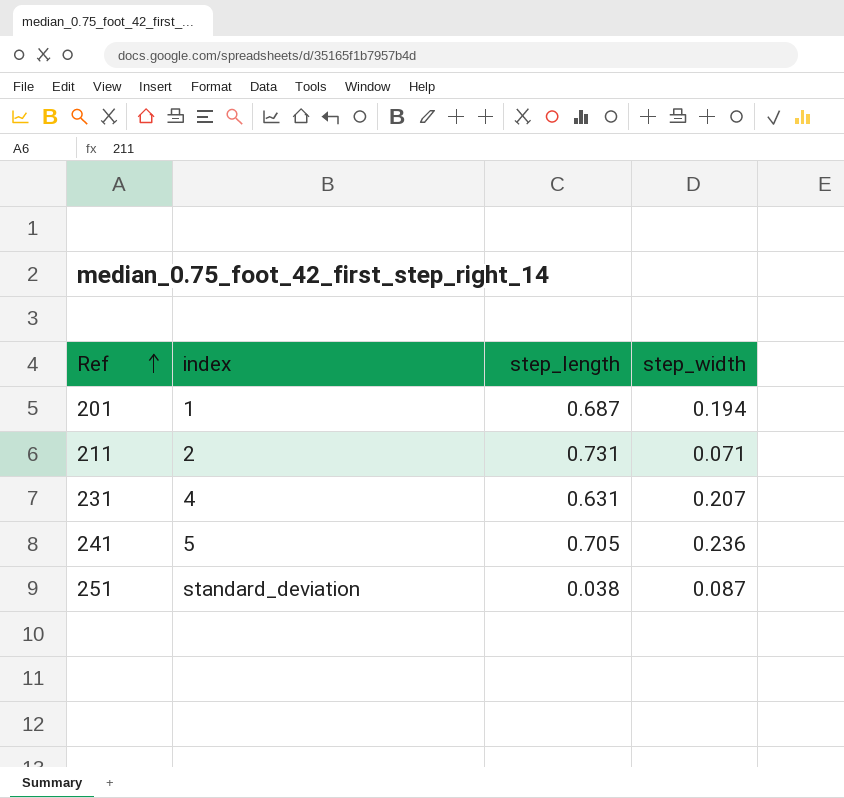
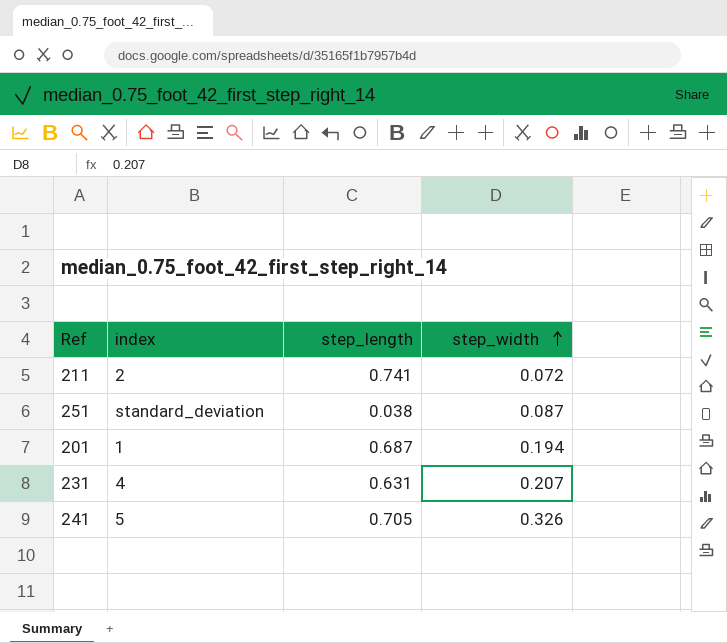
row order: Ref ascending -> step_width ascending
211 | step_length: 0.731 -> 0.741
211 | step_width: 0.071 -> 0.072
241 | step_width: 0.236 -> 0.326

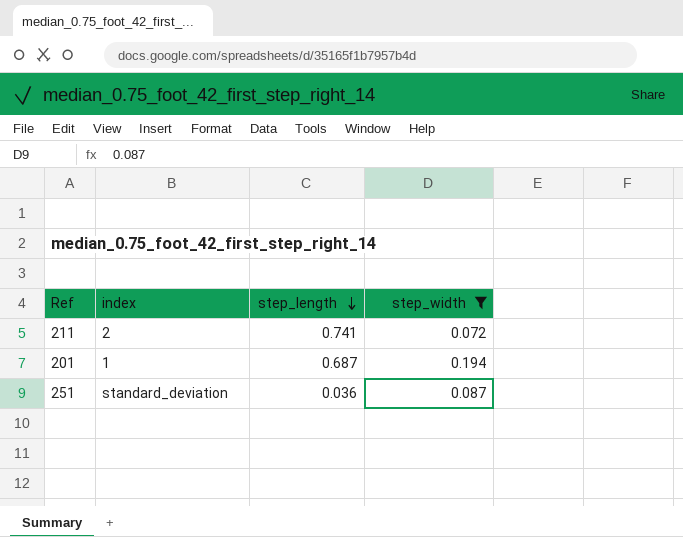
filter: none -> step_width <= 0.194
row order: step_width ascending -> step_length descending
251 | step_length: 0.038 -> 0.036

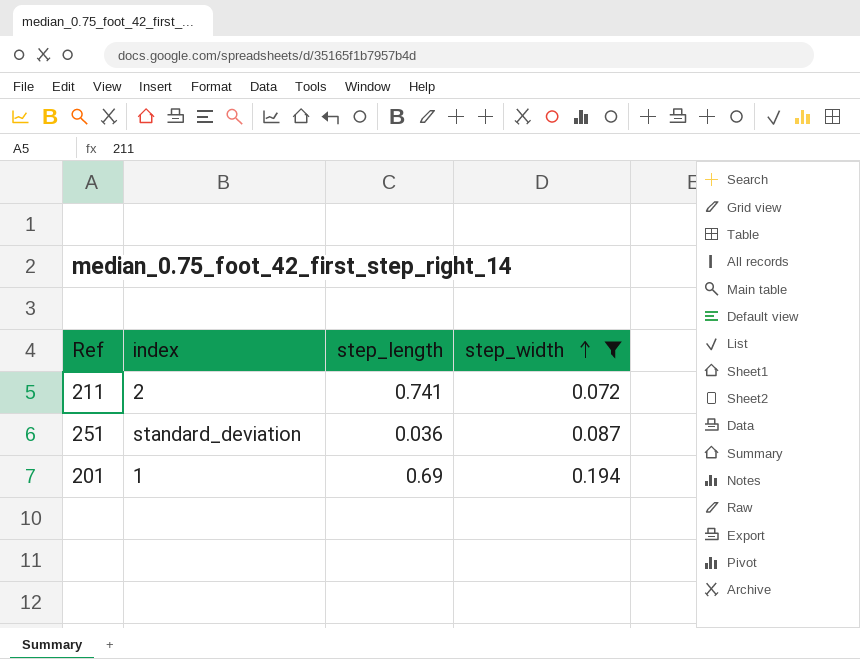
row order: step_length descending -> step_width ascending
201 | step_length: 0.687 -> 0.69

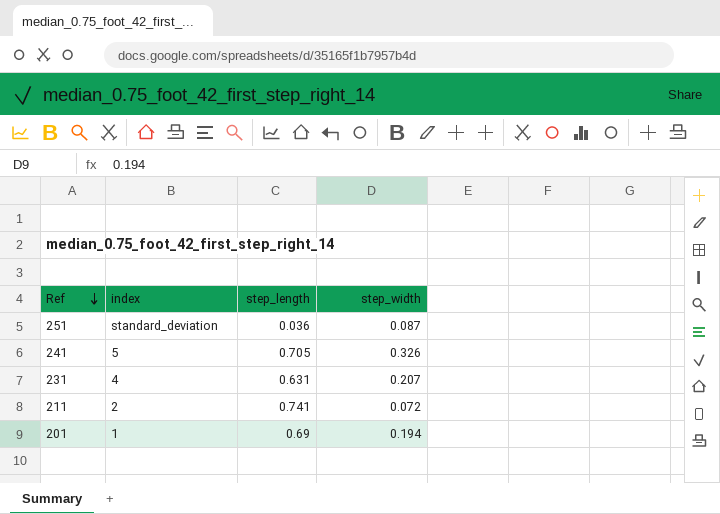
filter: step_width <= 0.194 -> none
row order: step_width ascending -> Ref descending

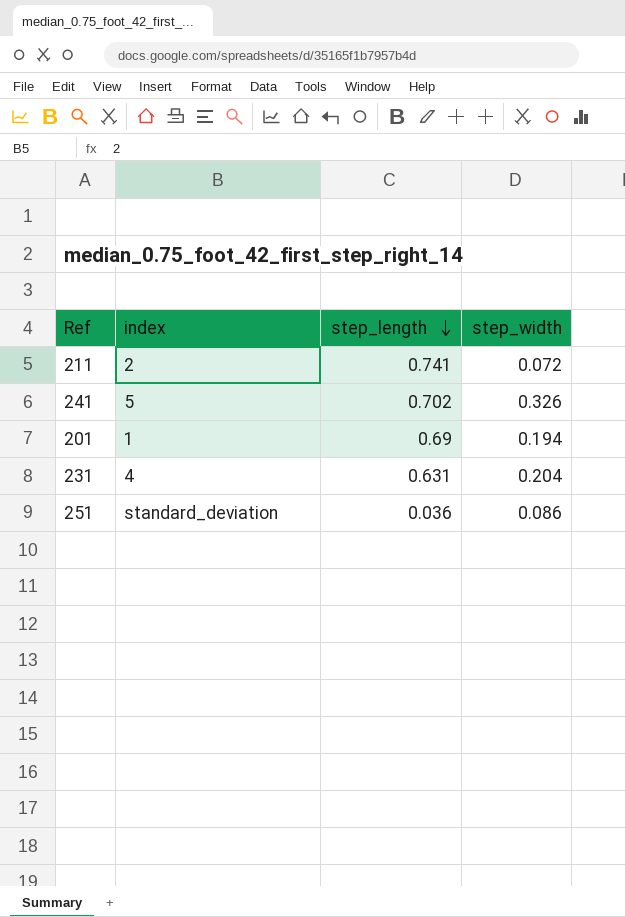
row order: Ref descending -> step_length descending
241 | step_length: 0.705 -> 0.702
231 | step_width: 0.207 -> 0.204
251 | step_width: 0.087 -> 0.086

